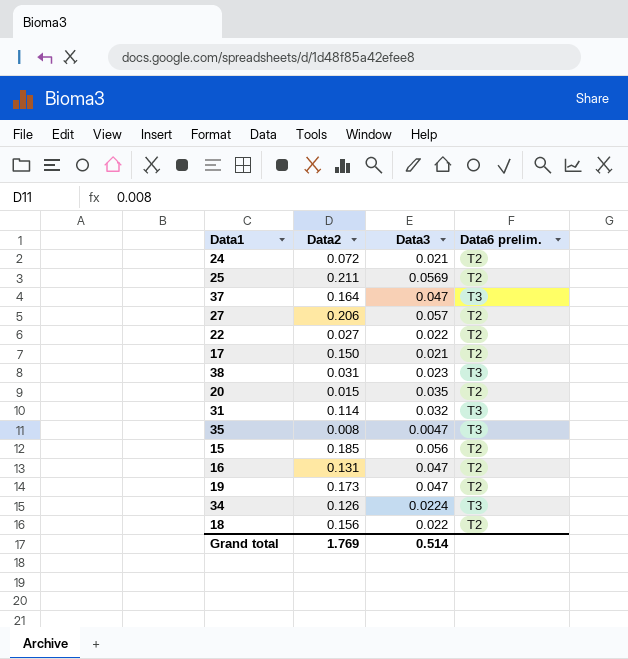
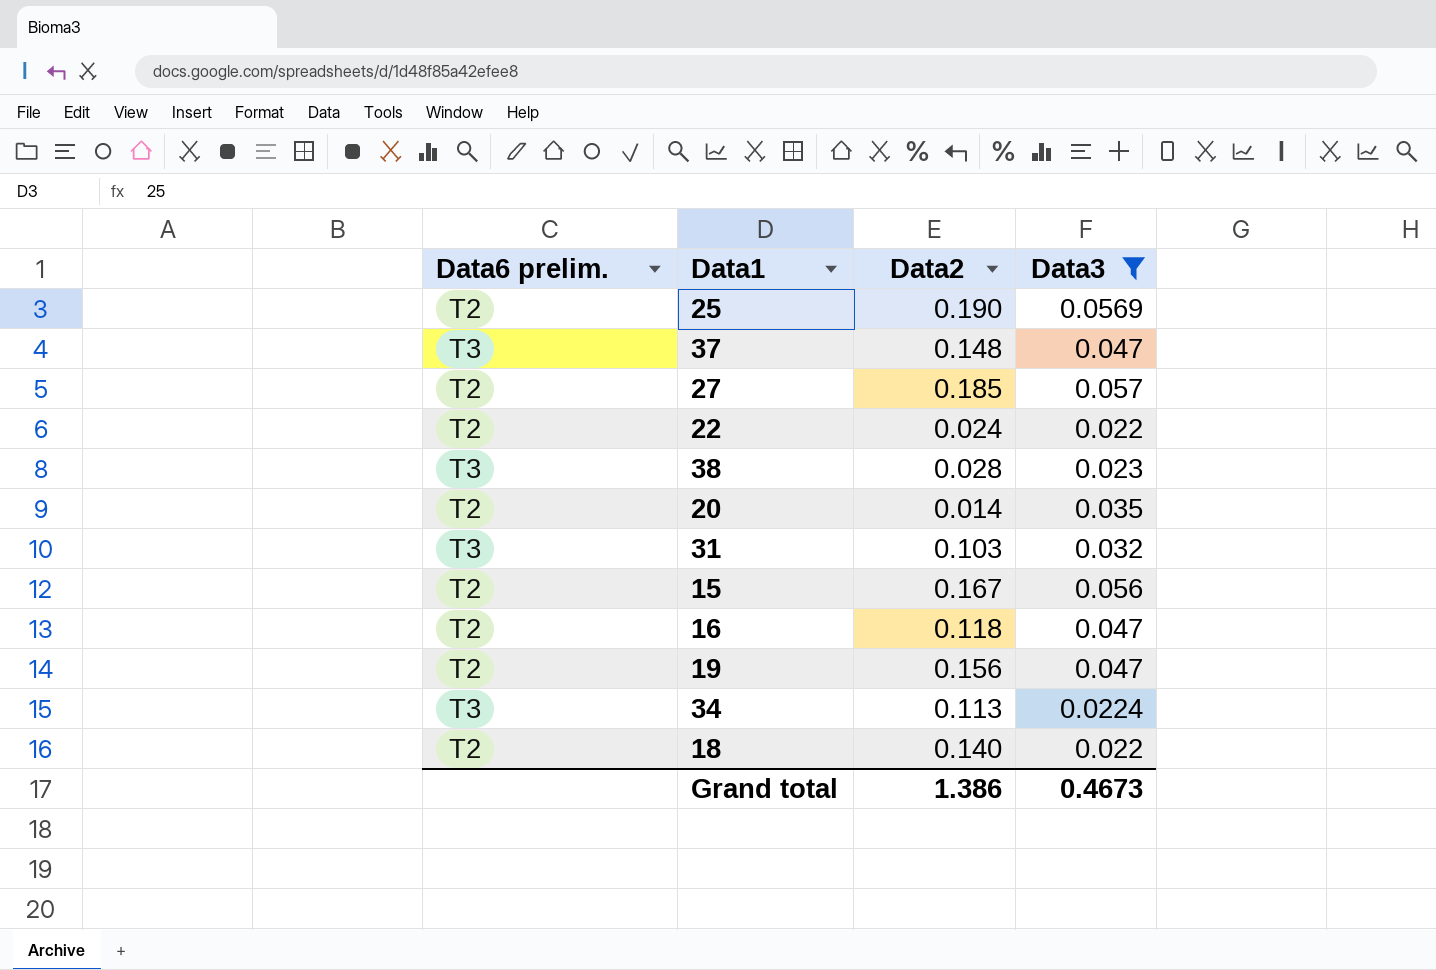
filter: none -> Data3 >= 0.022
column Data6 prelim. | position: 4 -> 1
25 | Data2: 0.211 -> 0.190
37 | Data2: 0.164 -> 0.148
27 | Data2: 0.206 -> 0.185
22 | Data2: 0.027 -> 0.024
38 | Data2: 0.031 -> 0.028
20 | Data2: 0.015 -> 0.014
31 | Data2: 0.114 -> 0.103
15 | Data2: 0.185 -> 0.167
16 | Data2: 0.131 -> 0.118
19 | Data2: 0.173 -> 0.156
34 | Data2: 0.126 -> 0.113
18 | Data2: 0.156 -> 0.140
Grand total | Data2: 1.769 -> 1.386
Grand total | Data3: 0.514 -> 0.4673

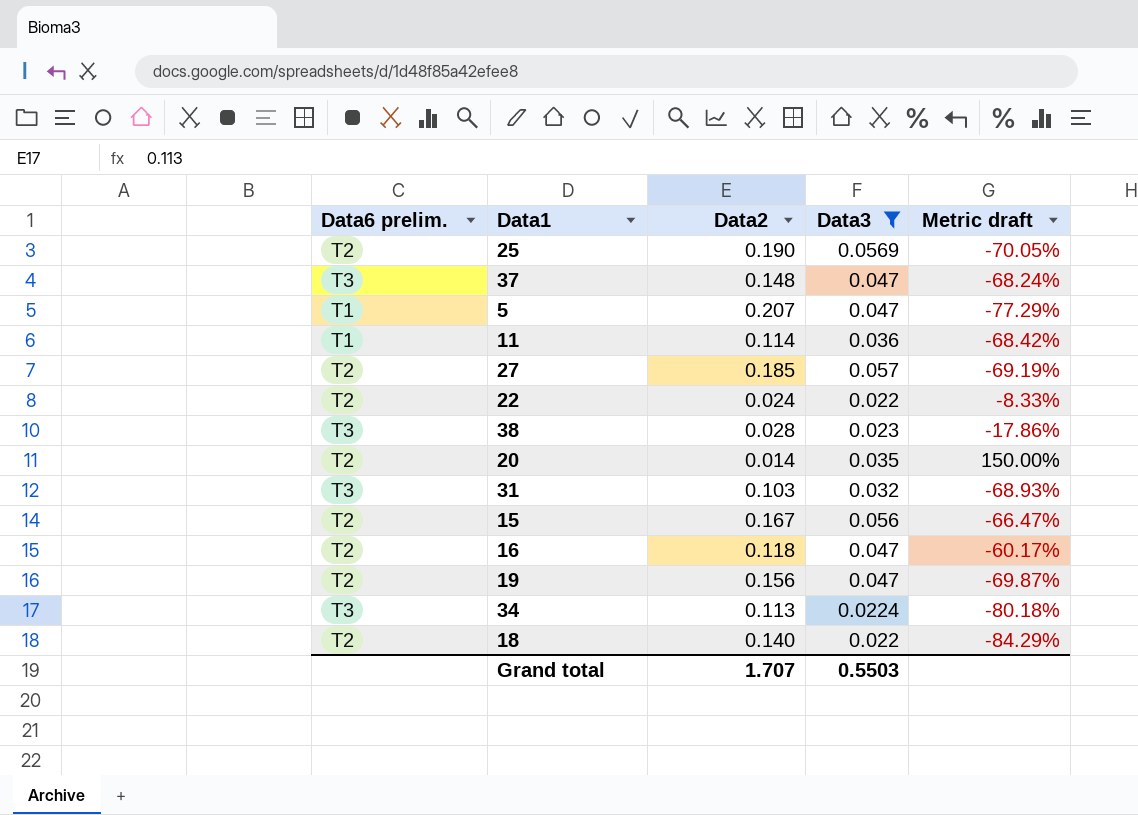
column Metric draft | formula: none -> ([Data3] - [Data2]) / [Data2]
row 5: none -> T1 | 0.207 | 0.047 | -77.29%
row 11: none -> T1 | 0.114 | 0.036 | -68.42%
Grand total | Data2: 1.386 -> 1.707
Grand total | Data3: 0.4673 -> 0.5503

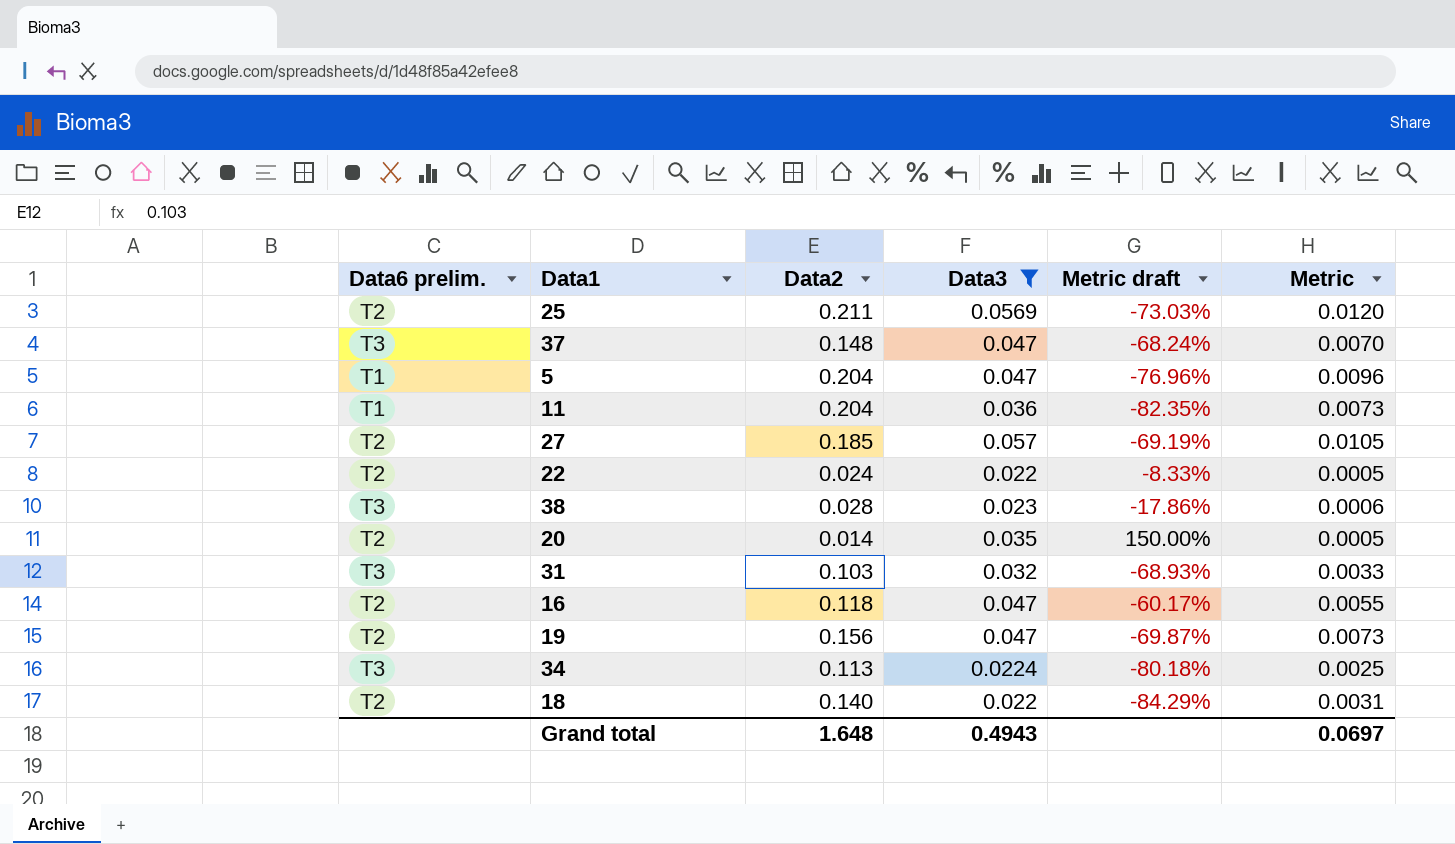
column Metric | formula: none -> [Data2] * [Data3]
row 15: T2 | 0.167 | 0.056 | -66.47% -> none
25 | Data2: 0.190 -> 0.211
25 | Metric draft: -70.05% -> -73.03%
5 | Data2: 0.207 -> 0.204
5 | Metric draft: -77.29% -> -76.96%
11 | Data2: 0.114 -> 0.204
11 | Metric draft: -68.42% -> -82.35%
Grand total | Data2: 1.707 -> 1.648
Grand total | Data3: 0.5503 -> 0.4943

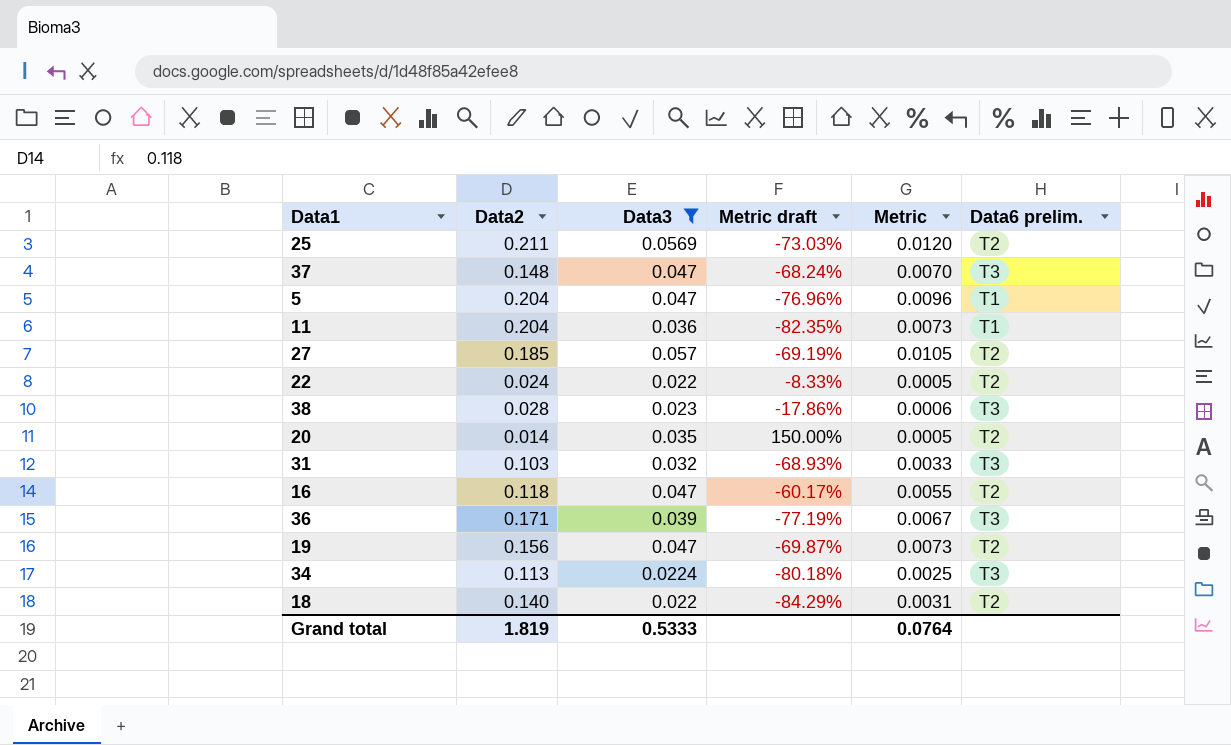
column Data6 prelim. | position: 1 -> 6
row 36: none -> 0.171 | 0.039 | -77.19% | 0.0067 | T3
Grand total | Data2: 1.648 -> 1.819
Grand total | Data3: 0.4943 -> 0.5333
Grand total | Metric: 0.0697 -> 0.0764

